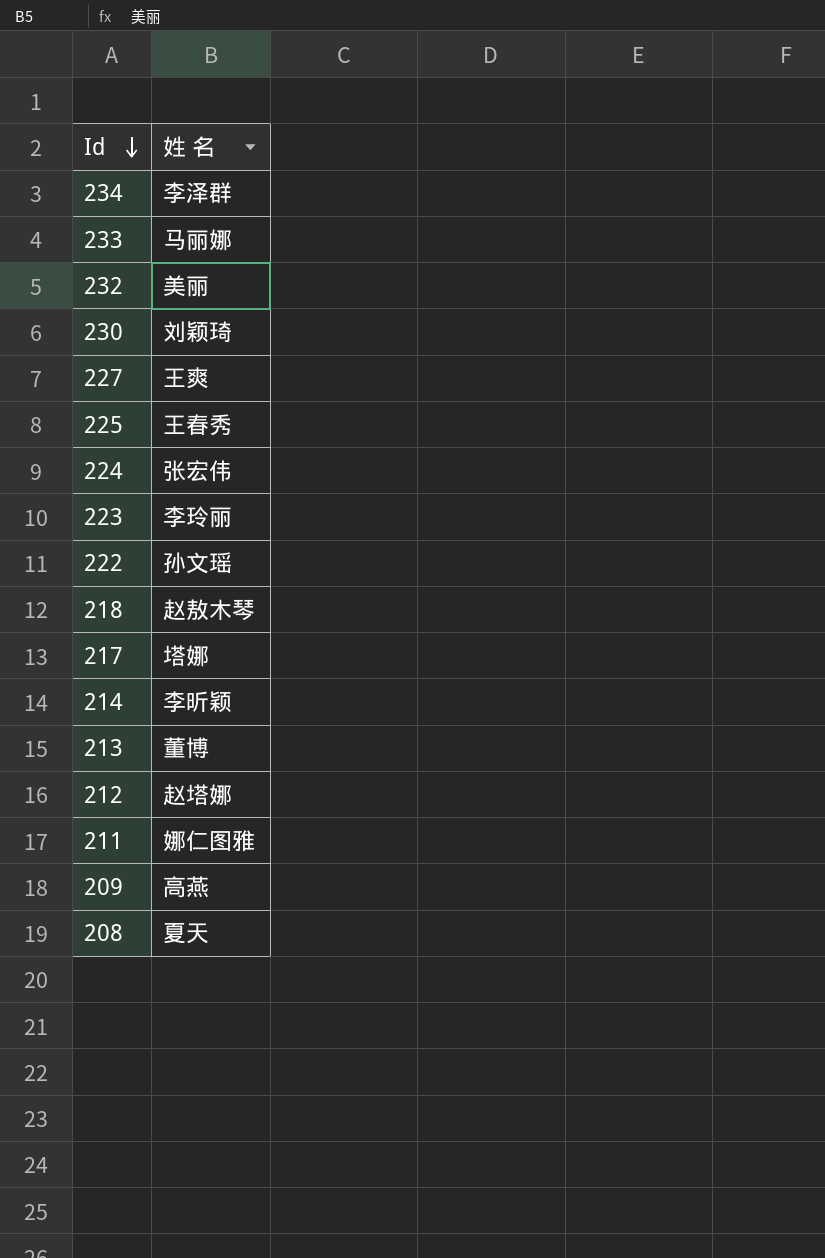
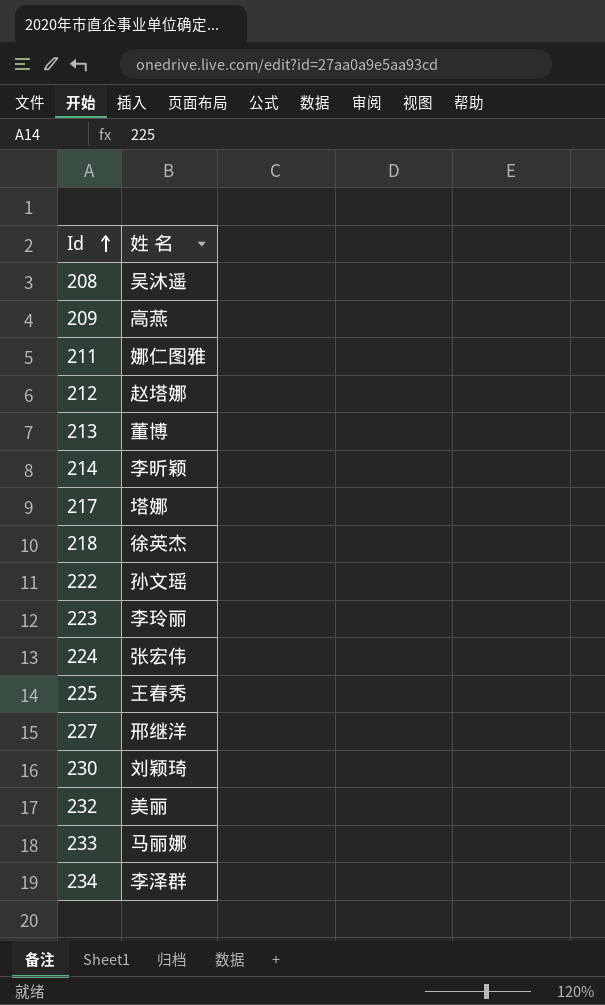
row order: Id descending -> Id ascending
208 | 姓 名: 夏天 -> 吴沐遥
218 | 姓 名: 赵敖木琴 -> 徐英杰
227 | 姓 名: 王爽 -> 邢继洋

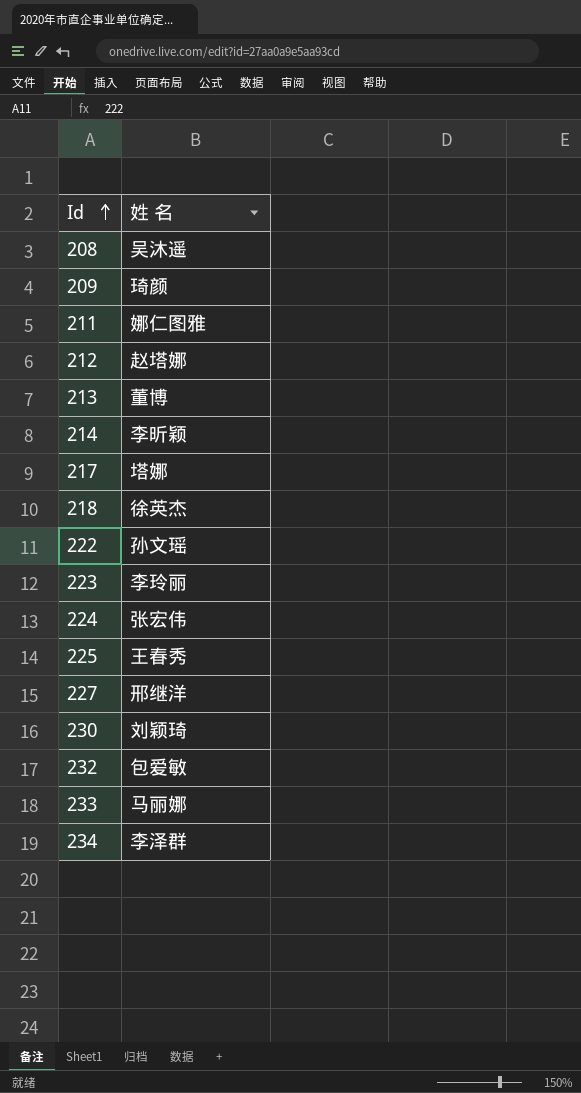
209 | 姓 名: 高燕 -> 琦颜
232 | 姓 名: 美丽 -> 包爱敏

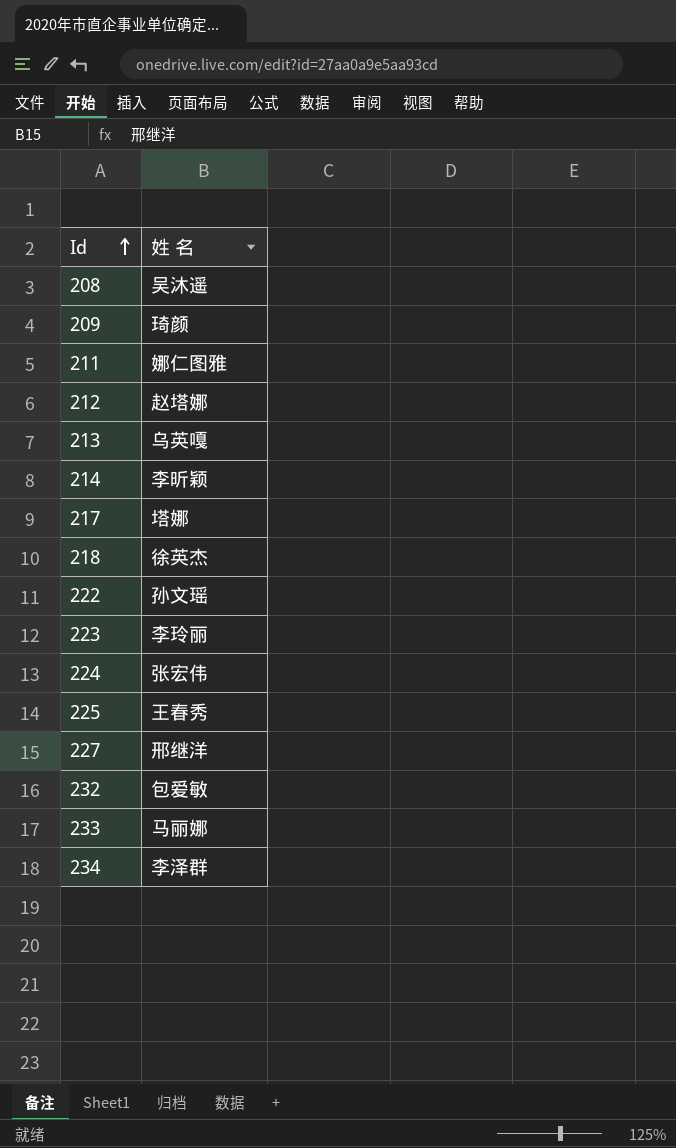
row 230: 刘颖琦 -> none
213 | 姓 名: 董博 -> 乌英嘎

